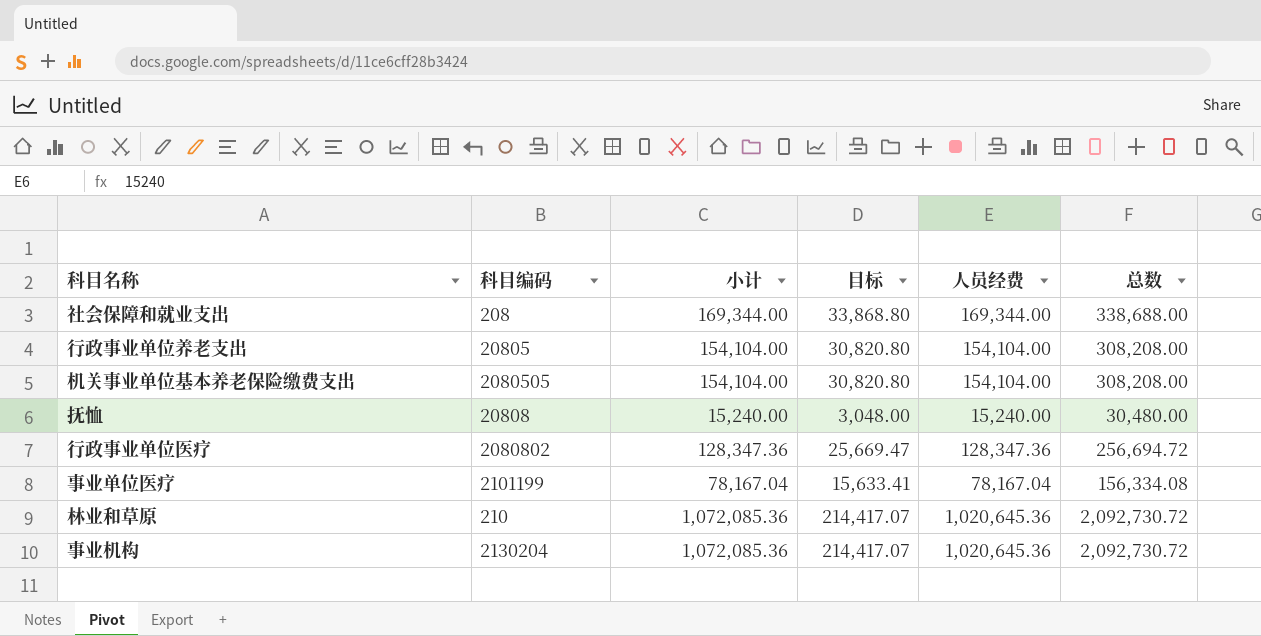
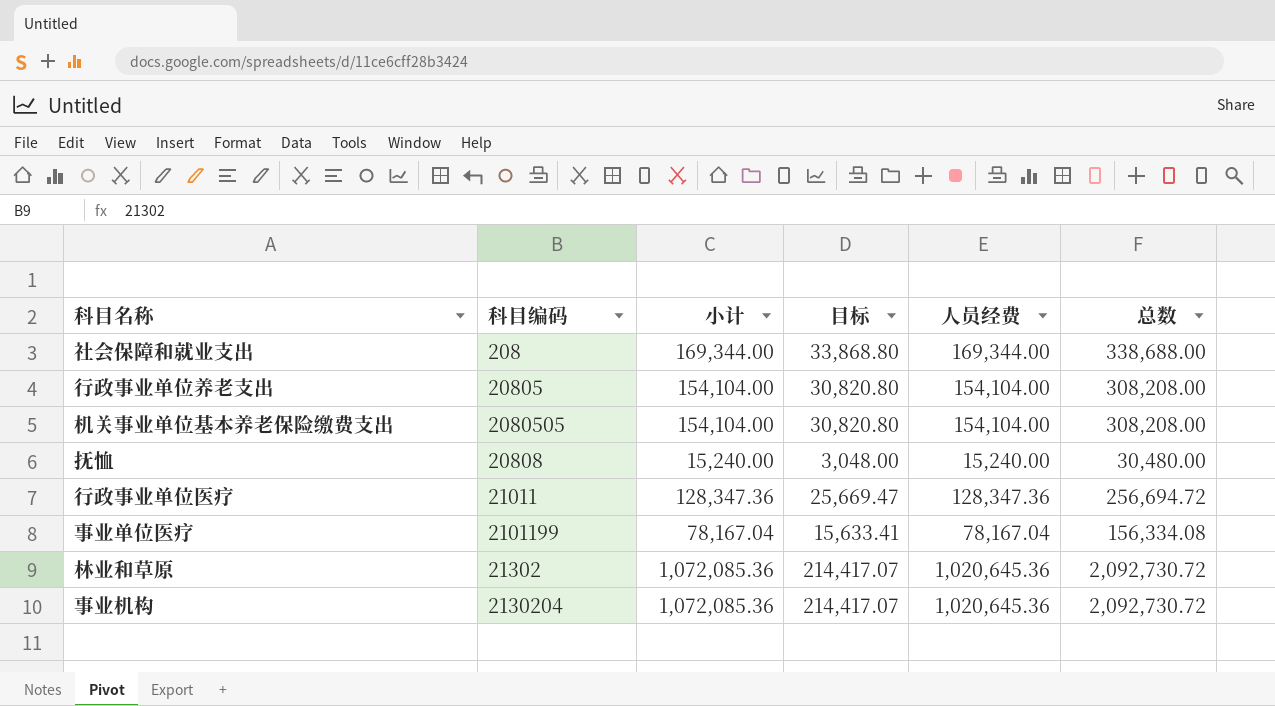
行政事业单位医疗 | 科目编码: 2080802 -> 21011
林业和草原 | 科目编码: 210 -> 21302

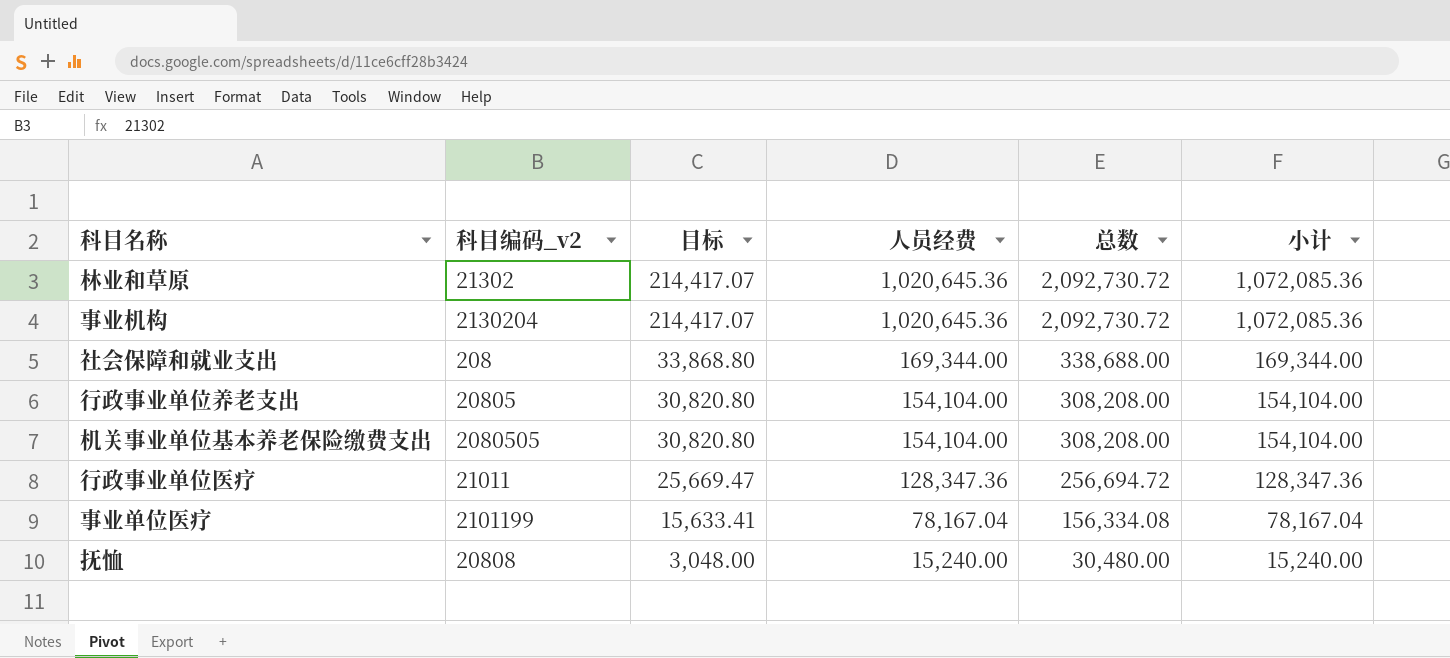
row order: none -> 目标 descending
column name: 科目编码 -> 科目编码_v2
column 小计 | position: 3 -> 6

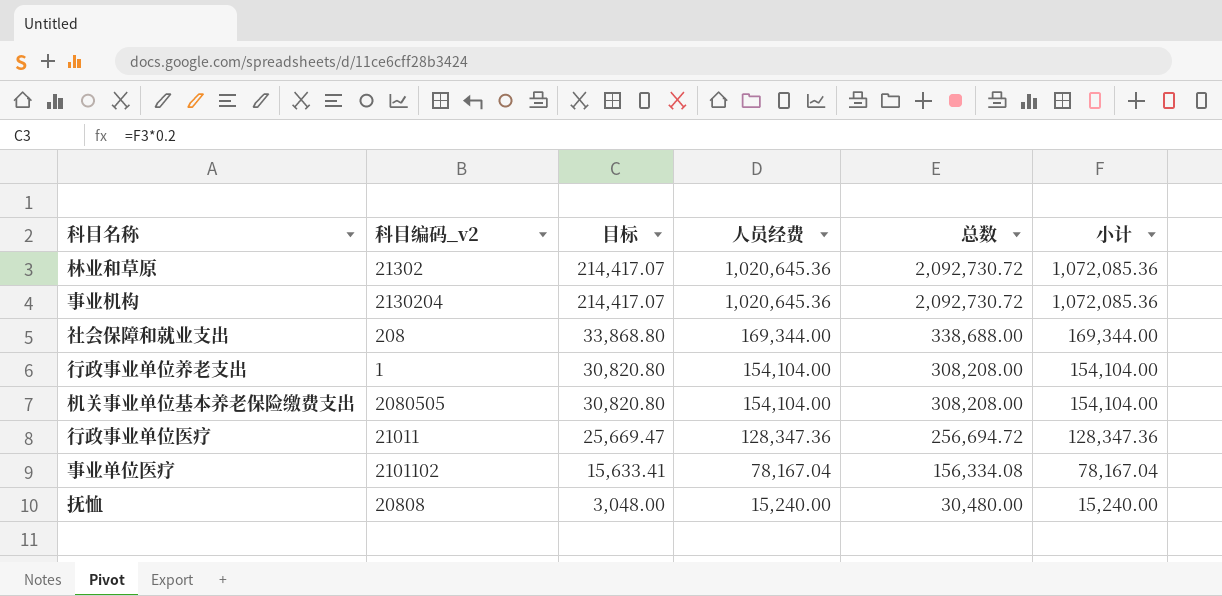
行政事业单位养老支出 | 科目编码_v2: 20805 -> 1
事业单位医疗 | 科目编码_v2: 2101199 -> 2101102

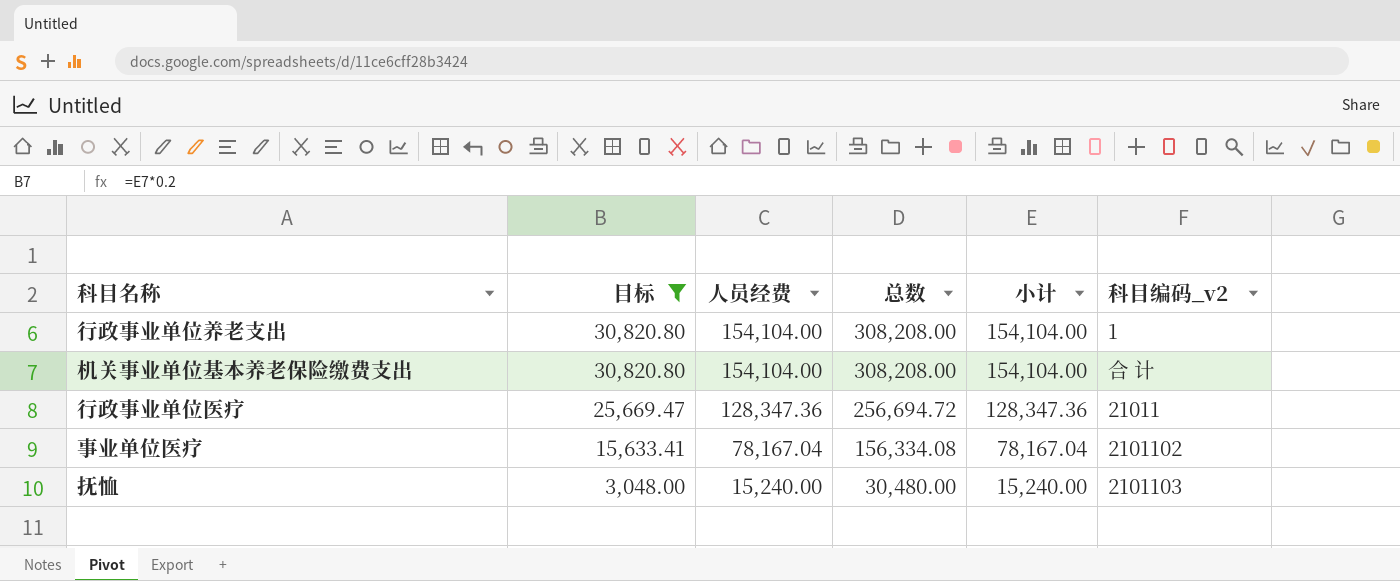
filter: none -> 目标 <= 30,820.80
column 科目编码_v2 | position: 2 -> 6
机关事业单位基本养老保险缴费支出 | 科目编码_v2: 2080505 -> 合 计
抚恤 | 科目编码_v2: 20808 -> 2101103

